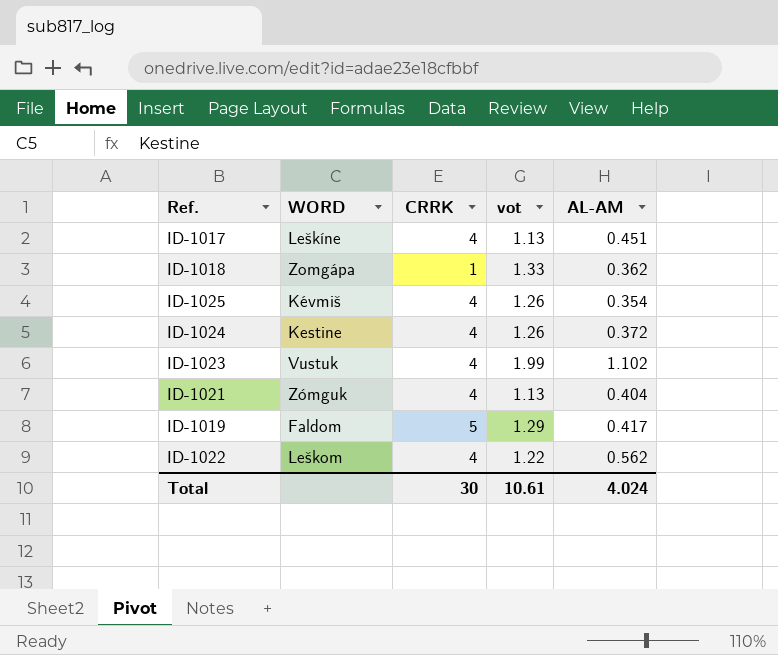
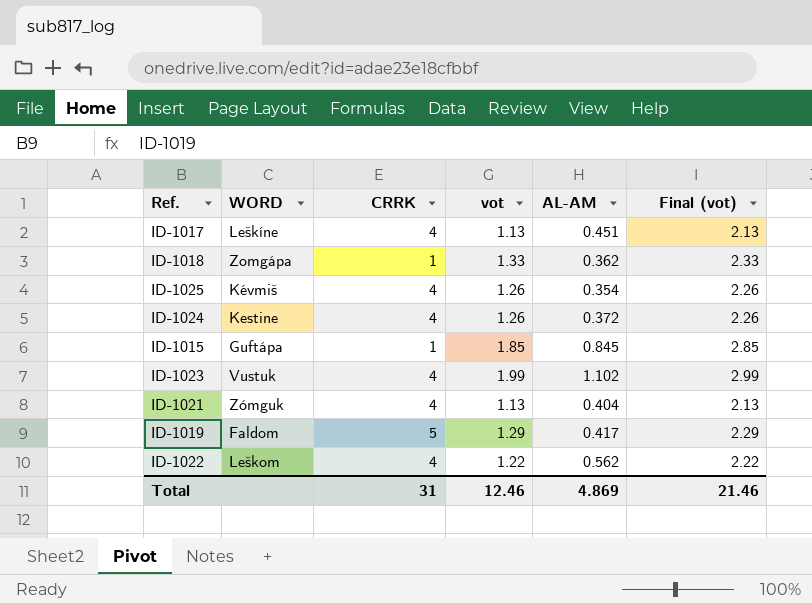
column Final (vot) | formula: none -> [vot] + 1
row ID-1015: none -> Guftápa | 1 | 1.85 | 0.845 | 2.85
Total | CRRK: 30 -> 31
Total | vot: 10.61 -> 12.46
Total | AL-AM: 4.024 -> 4.869

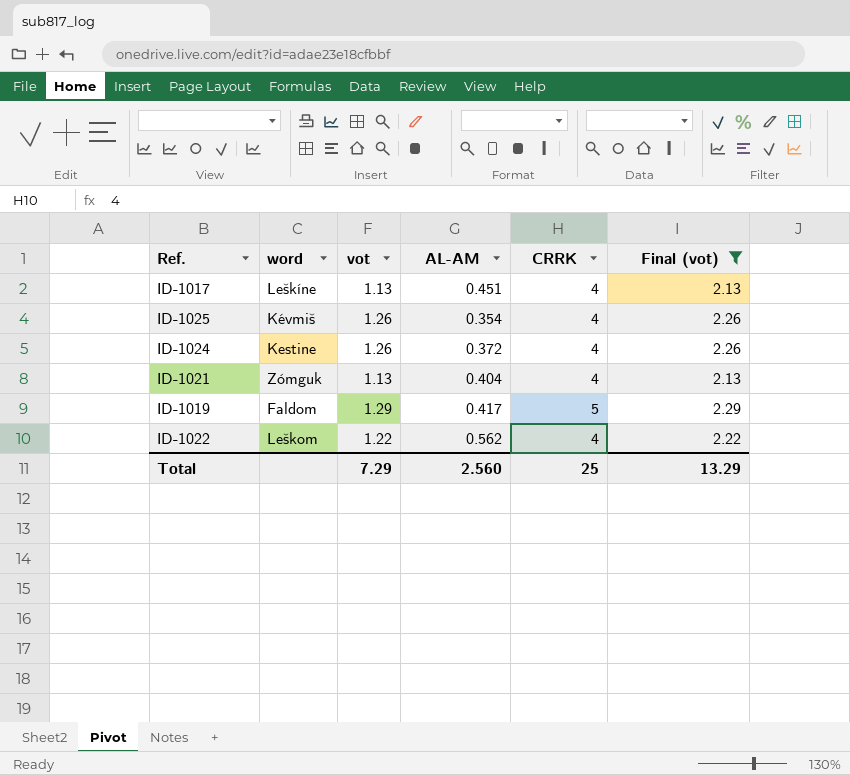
filter: none -> Final (vot) <= 2.29
column name: WORD -> word
column CRRK | position: 3 -> 5
Total | vot: 12.46 -> 7.29
Total | AL-AM: 4.869 -> 2.560
Total | CRRK: 31 -> 25
Total | Final (vot): 21.46 -> 13.29

